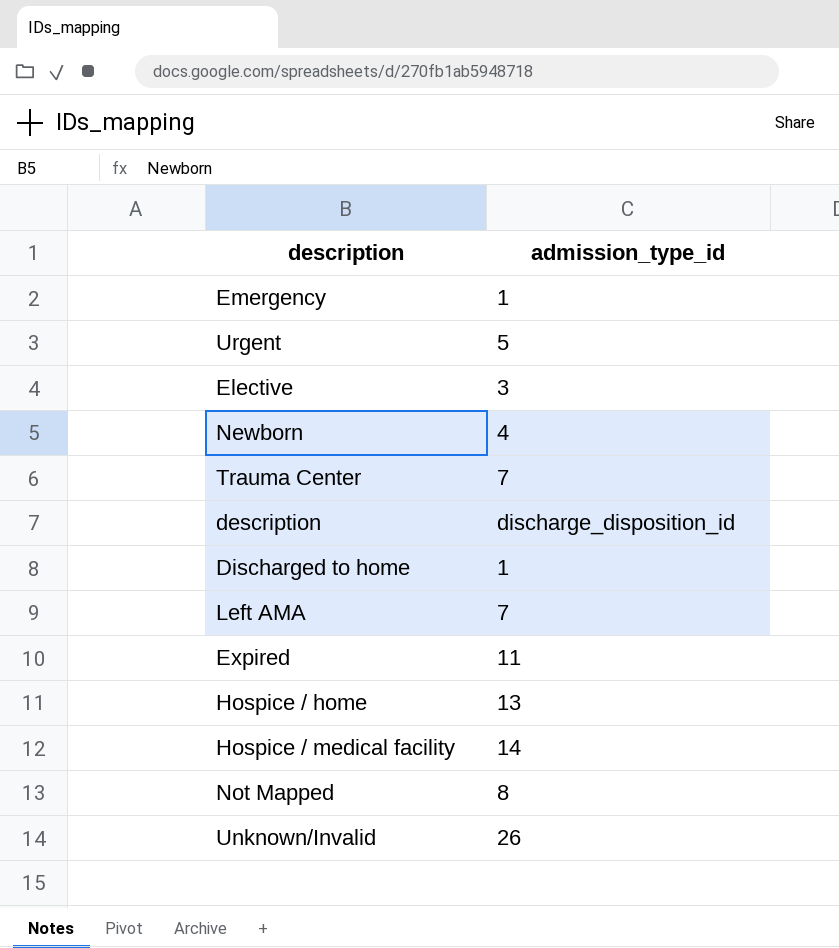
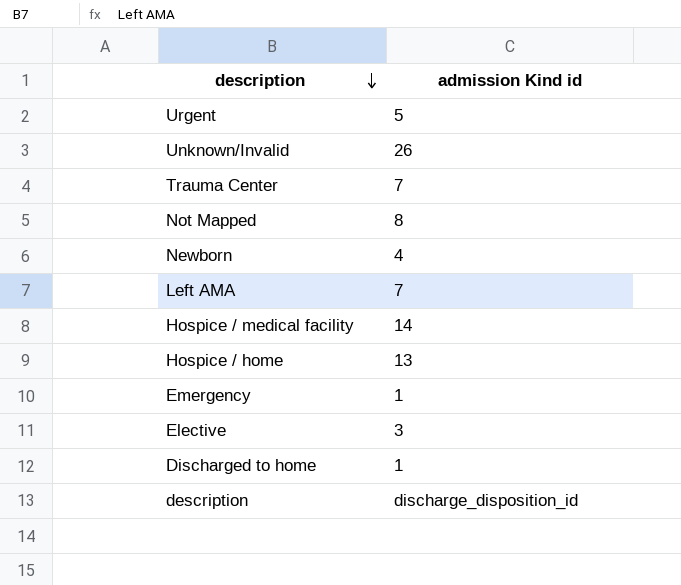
row order: none -> description descending
column name: admission_type_id -> admission Kind id
row Expired: 11 -> none

